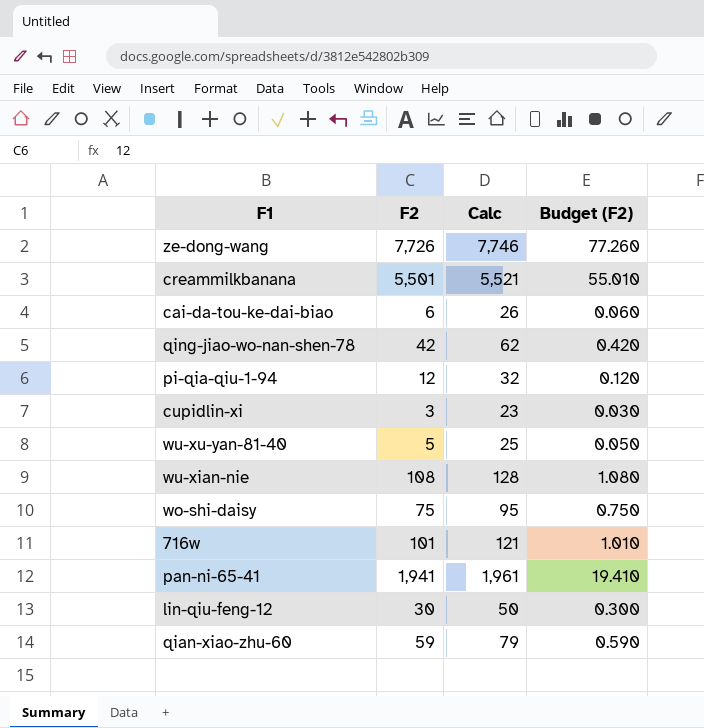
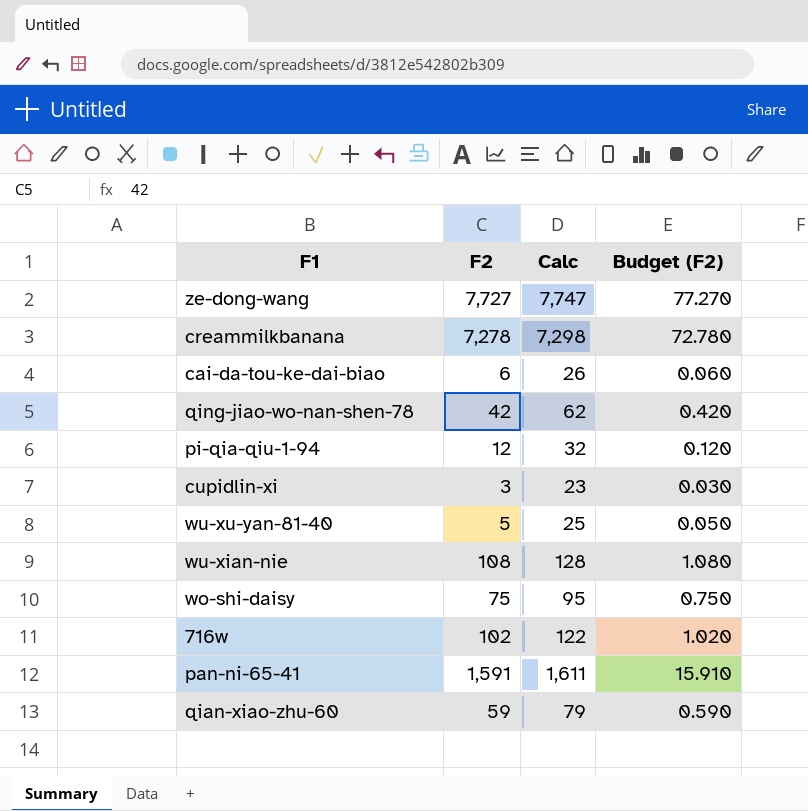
row lin-qiu-feng-12: 30 | 50 | 0.300 -> none
ze-dong-wang | F2: 7,726 -> 7,727
ze-dong-wang | Calc: 7,746 -> 7,747
ze-dong-wang | Budget (F2): 77.260 -> 77.270
creammilkbanana | F2: 5,501 -> 7,278
creammilkbanana | Calc: 5,521 -> 7,298
creammilkbanana | Budget (F2): 55.010 -> 72.780
716w | F2: 101 -> 102
716w | Calc: 121 -> 122
716w | Budget (F2): 1.010 -> 1.020
pan-ni-65-41 | F2: 1,941 -> 1,591
pan-ni-65-41 | Calc: 1,961 -> 1,611
pan-ni-65-41 | Budget (F2): 19.410 -> 15.910

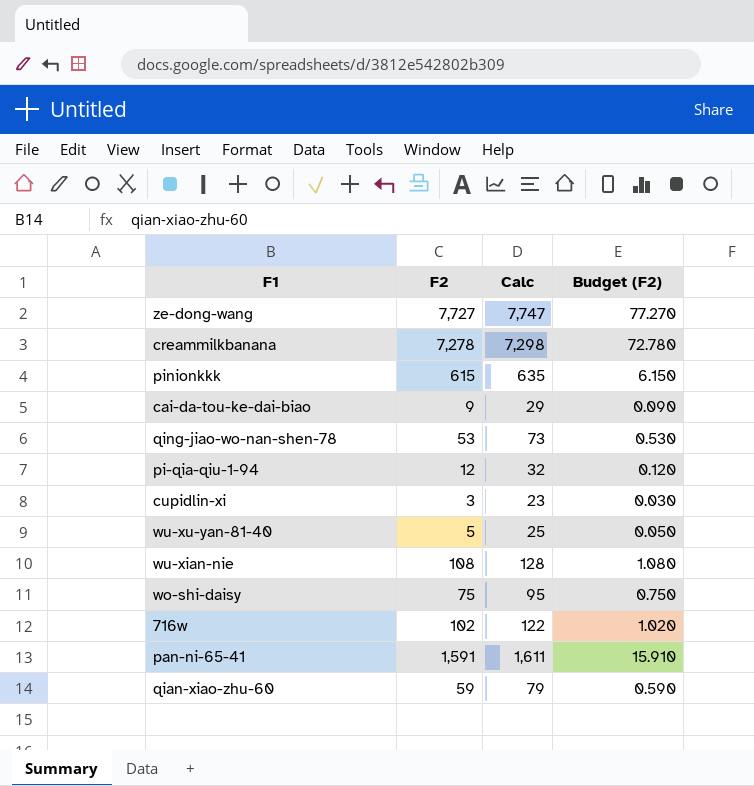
row pinionkkk: none -> 615 | 635 | 6.150
cai-da-tou-ke-dai-biao | F2: 6 -> 9
cai-da-tou-ke-dai-biao | Calc: 26 -> 29
cai-da-tou-ke-dai-biao | Budget (F2): 0.060 -> 0.090
qing-jiao-wo-nan-shen-78 | F2: 42 -> 53
qing-jiao-wo-nan-shen-78 | Calc: 62 -> 73
qing-jiao-wo-nan-shen-78 | Budget (F2): 0.420 -> 0.530

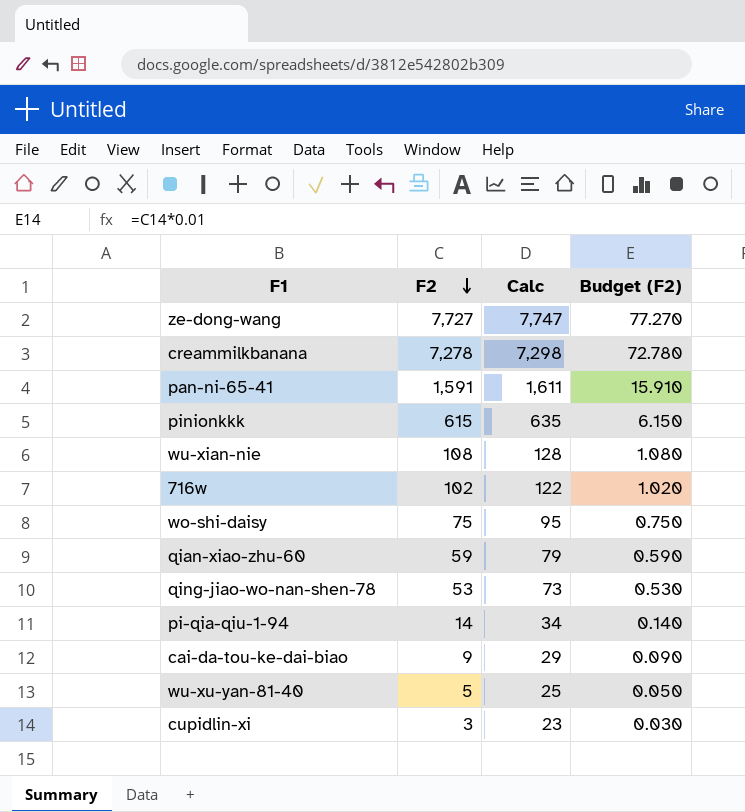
row order: none -> F2 descending
pi-qia-qiu-1-94 | F2: 12 -> 14
pi-qia-qiu-1-94 | Calc: 32 -> 34
pi-qia-qiu-1-94 | Budget (F2): 0.120 -> 0.140

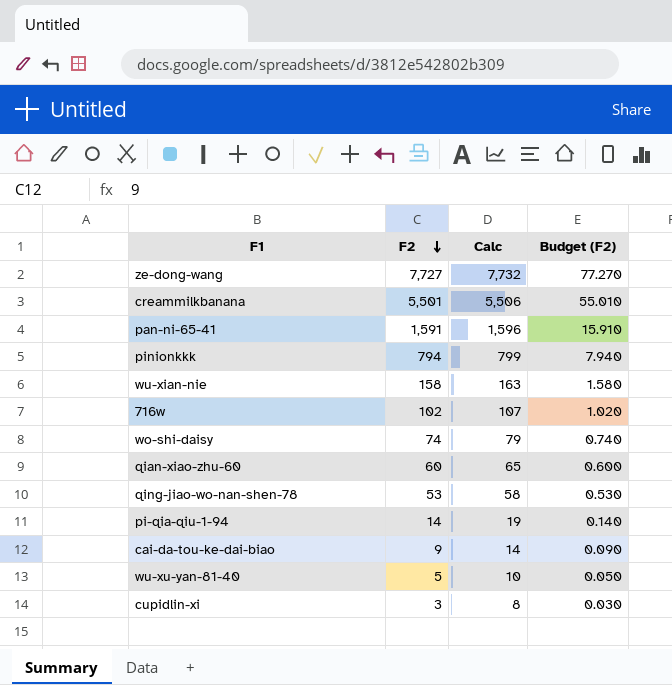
column Calc | formula: [F2] + 20 -> [F2] + 5
creammilkbanana | F2: 7,278 -> 5,501
creammilkbanana | Budget (F2): 72.780 -> 55.010
pinionkkk | F2: 615 -> 794
pinionkkk | Budget (F2): 6.150 -> 7.940
wu-xian-nie | F2: 108 -> 158
wu-xian-nie | Budget (F2): 1.080 -> 1.580
wo-shi-daisy | F2: 75 -> 74
wo-shi-daisy | Budget (F2): 0.750 -> 0.740
qian-xiao-zhu-60 | F2: 59 -> 60
qian-xiao-zhu-60 | Budget (F2): 0.590 -> 0.600

